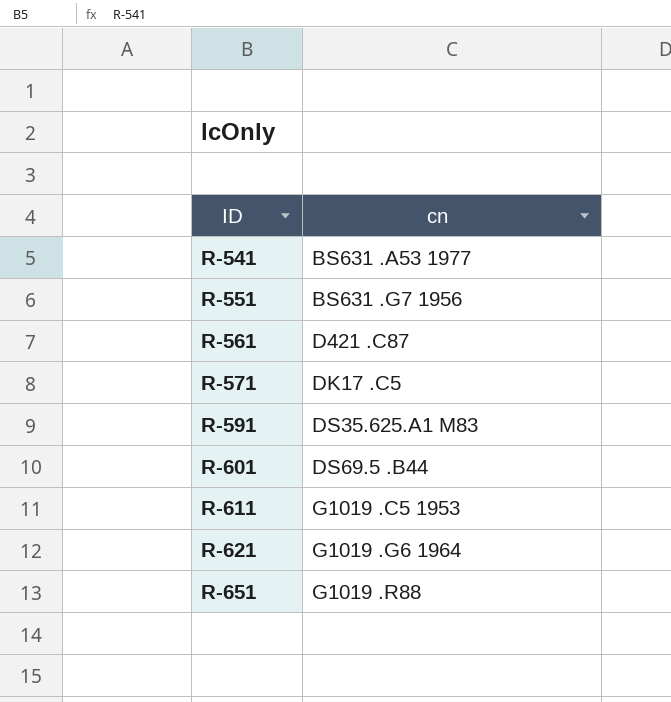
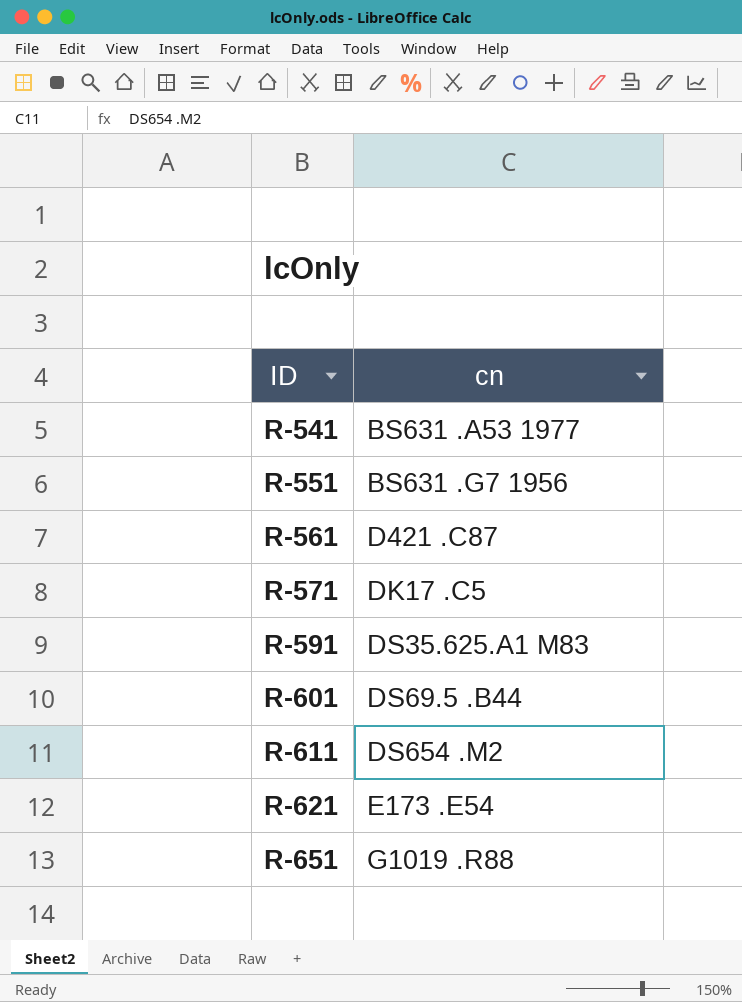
R-611 | cn: G1019 .C5 1953 -> DS654 .M2
R-621 | cn: G1019 .G6 1964 -> E173 .E54

